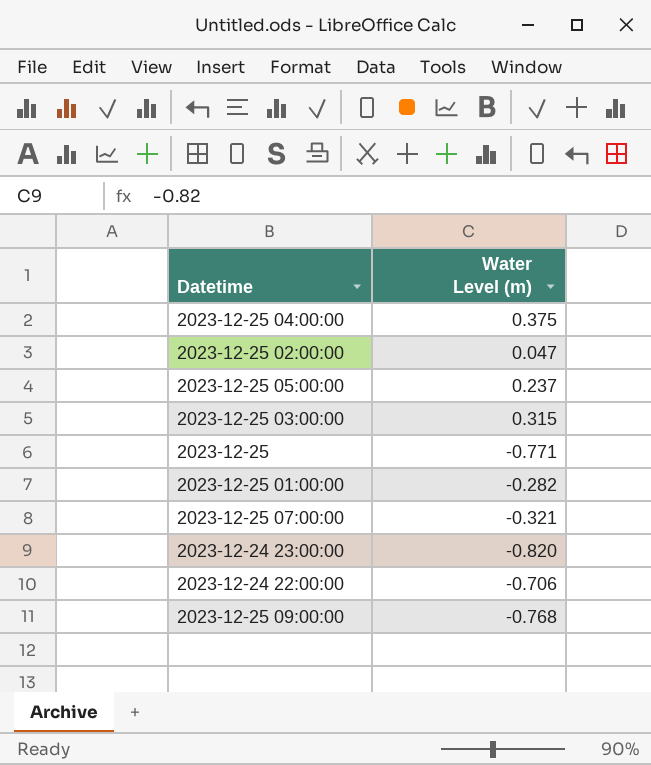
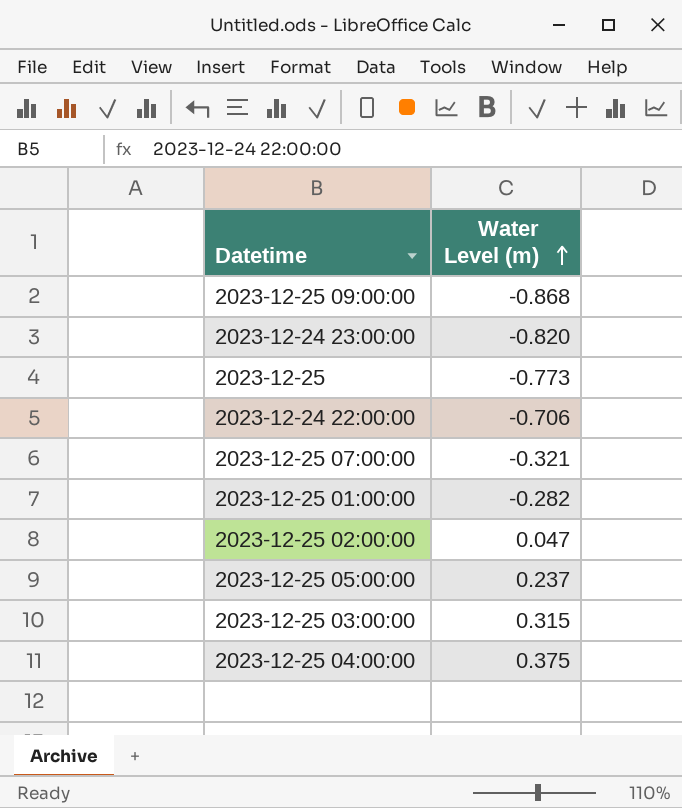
row order: none -> Water Level (m) ascending
2023-12-25 09:00:00 | Water Level (m): -0.768 -> -0.868
2023-12-25 | Water Level (m): -0.771 -> -0.773

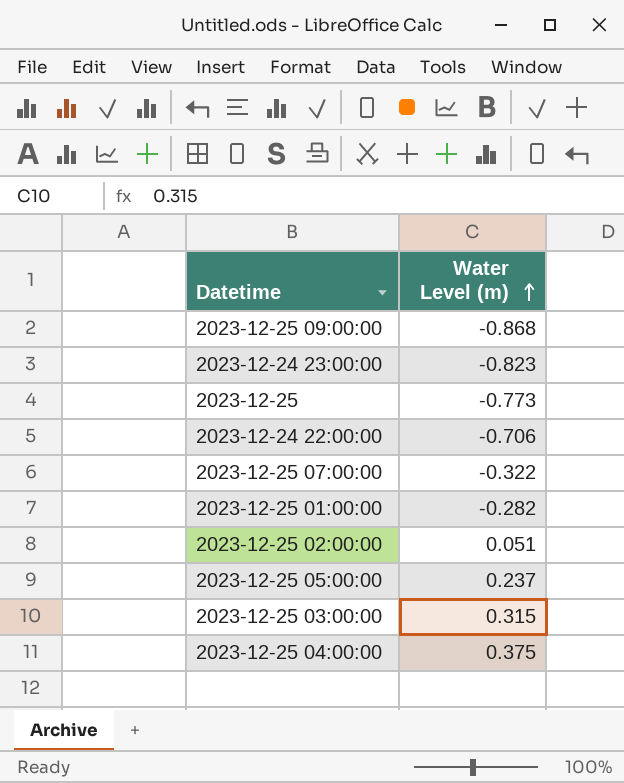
2023-12-24 23:00:00 | Water Level (m): -0.820 -> -0.823
2023-12-25 07:00:00 | Water Level (m): -0.321 -> -0.322
2023-12-25 02:00:00 | Water Level (m): 0.047 -> 0.051

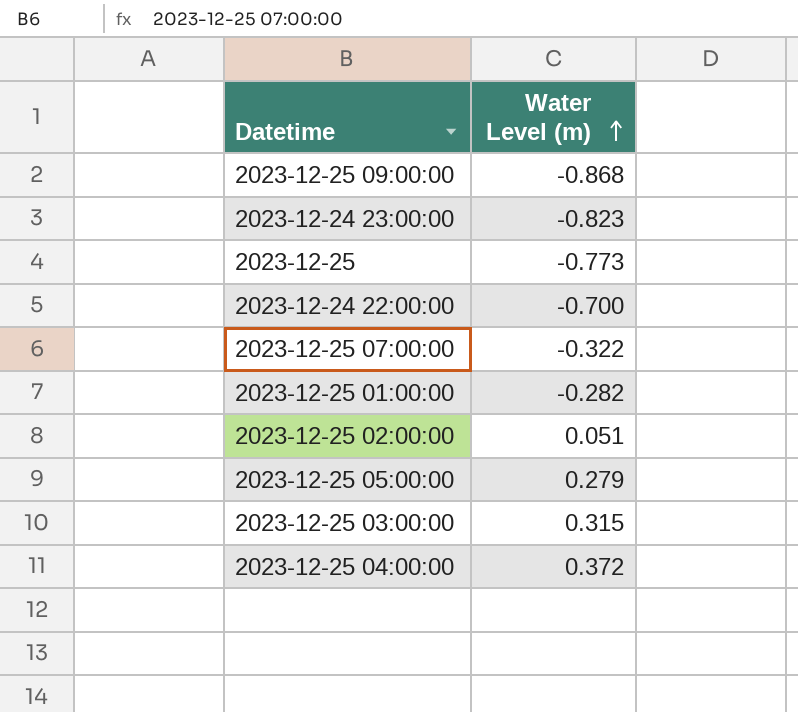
2023-12-24 22:00:00 | Water Level (m): -0.706 -> -0.700
2023-12-25 05:00:00 | Water Level (m): 0.237 -> 0.279
2023-12-25 04:00:00 | Water Level (m): 0.375 -> 0.372

